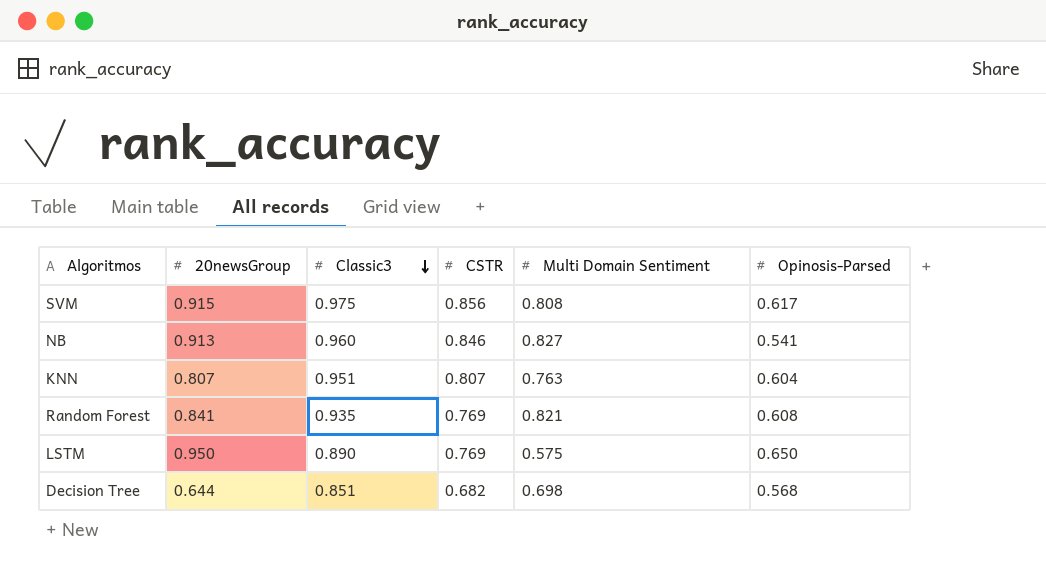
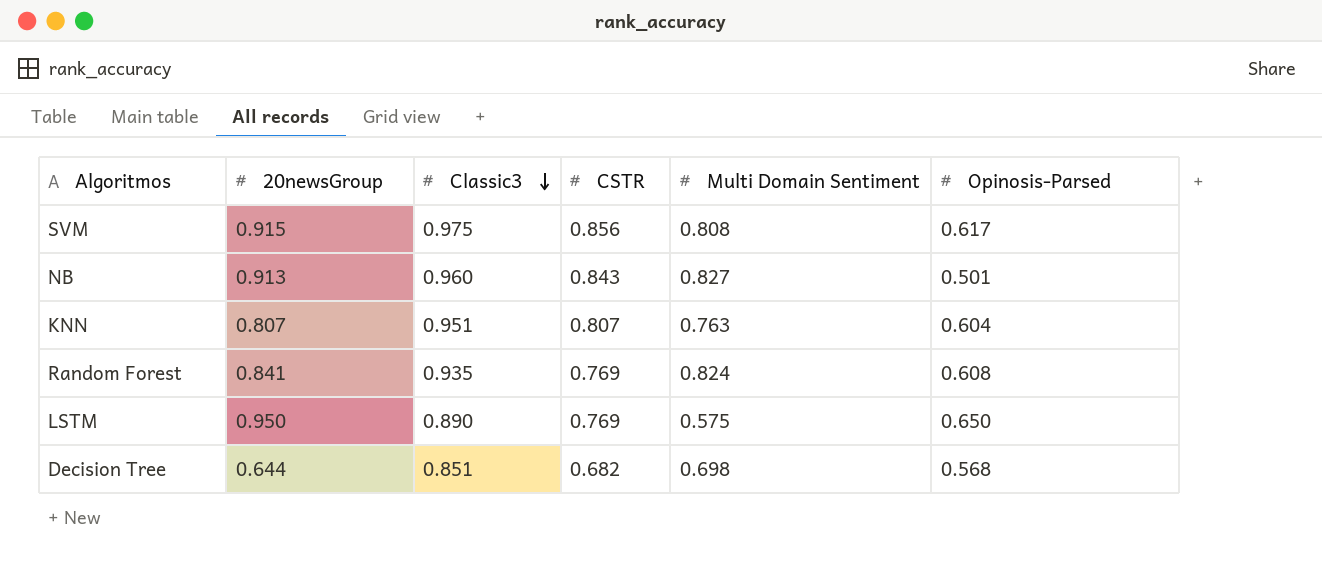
NB | CSTR: 0.846 -> 0.843
NB | Opinosis-Parsed: 0.541 -> 0.501
Random Forest | Multi Domain Sentiment: 0.821 -> 0.824

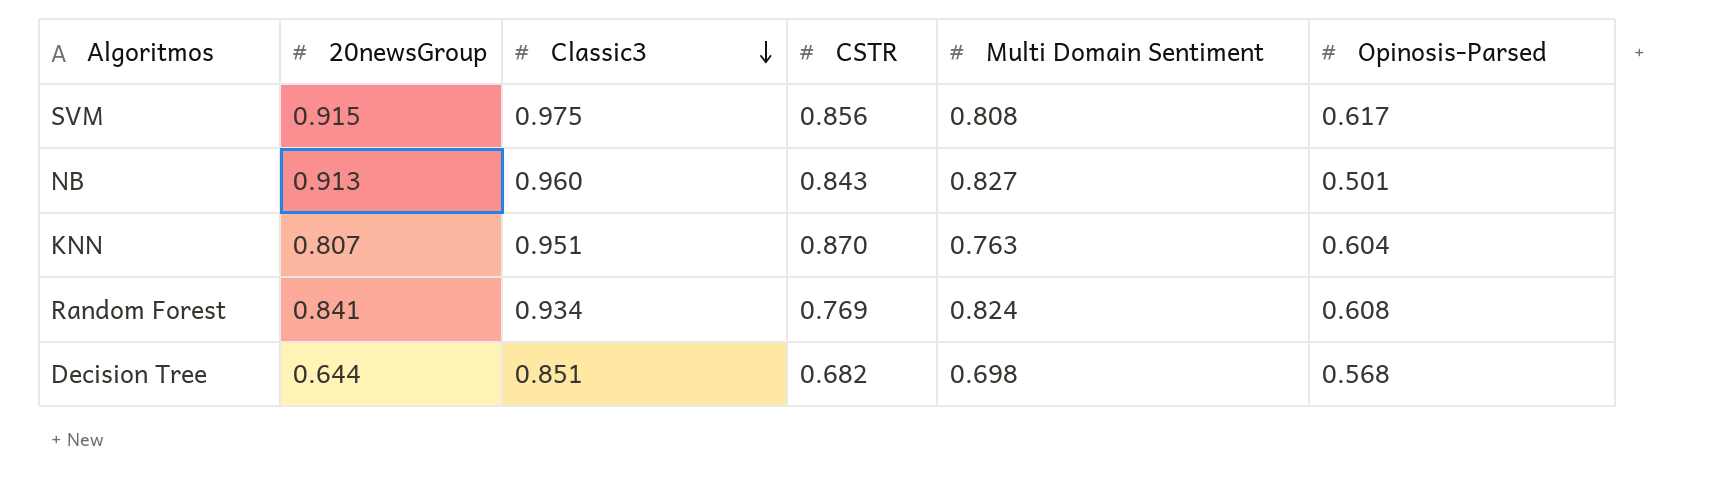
row LSTM: 0.950 | 0.890 | 0.769 | 0.575 | 0.650 -> none
KNN | CSTR: 0.807 -> 0.870
Random Forest | Classic3: 0.935 -> 0.934

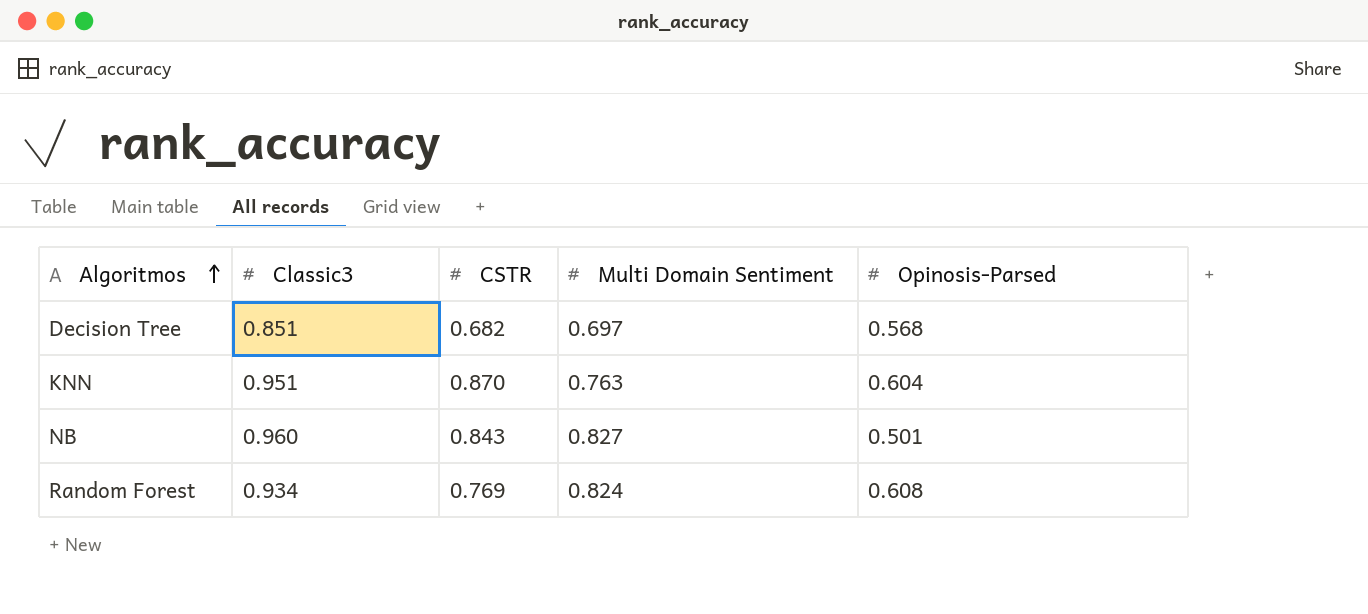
row order: Classic3 descending -> Algoritmos ascending
column 20newsGroup | position: 2 -> none
row SVM: 0.915 | 0.975 | 0.856 | 0.808 | 0.617 -> none
Decision Tree | Multi Domain Sentiment: 0.698 -> 0.697

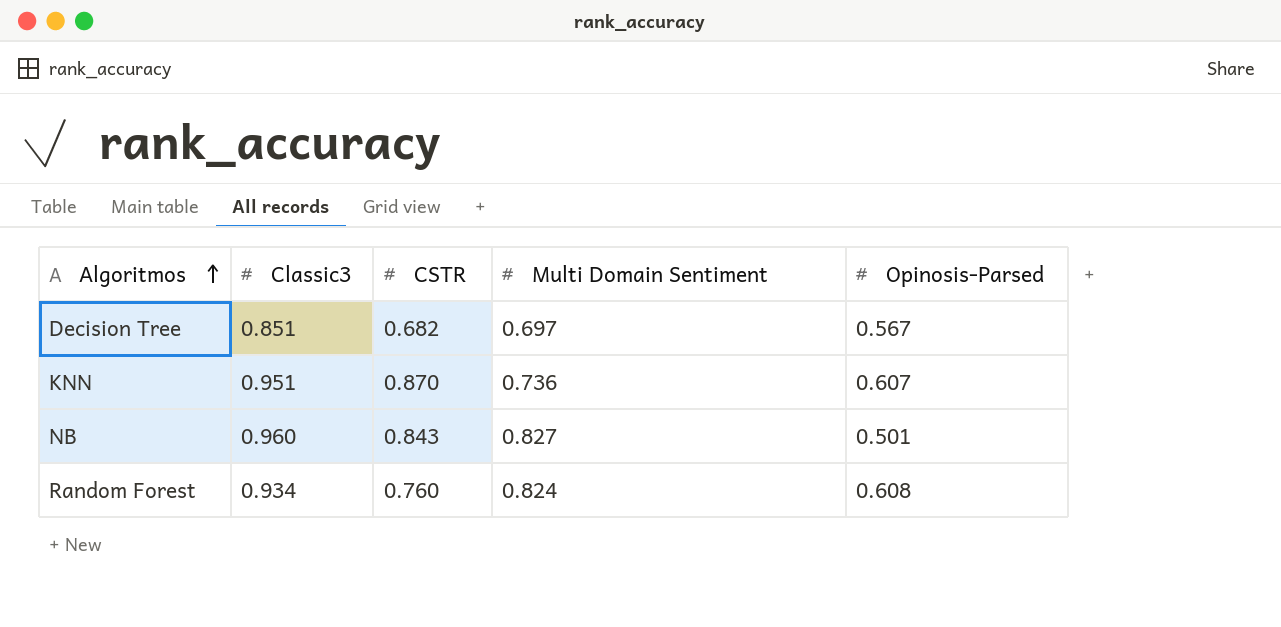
Decision Tree | Opinosis-Parsed: 0.568 -> 0.567
KNN | Multi Domain Sentiment: 0.763 -> 0.736
KNN | Opinosis-Parsed: 0.604 -> 0.607
Random Forest | CSTR: 0.769 -> 0.760

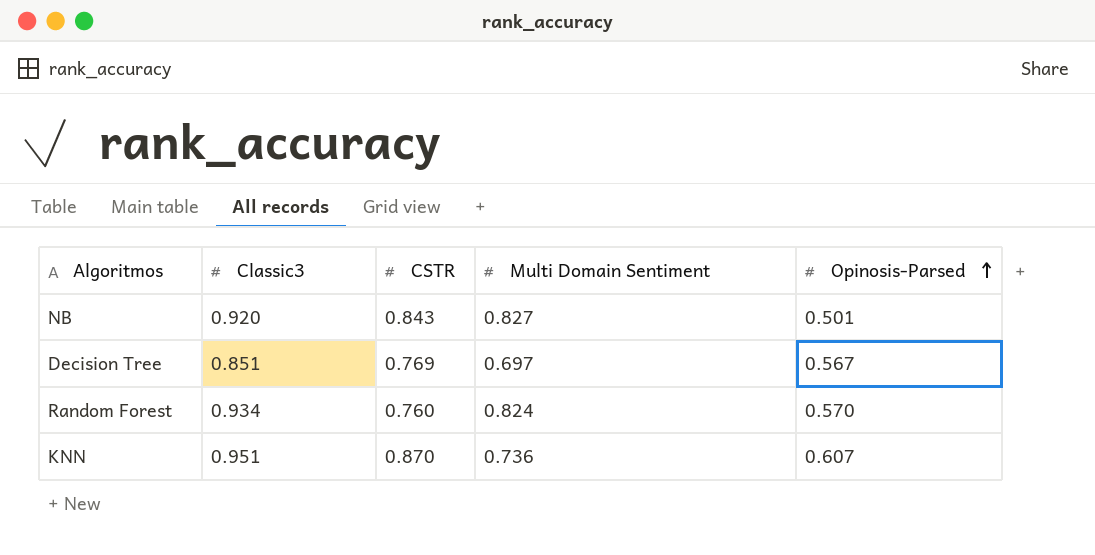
row order: Algoritmos ascending -> Opinosis-Parsed ascending
NB | Classic3: 0.960 -> 0.920
Decision Tree | CSTR: 0.682 -> 0.769
Random Forest | Opinosis-Parsed: 0.608 -> 0.570

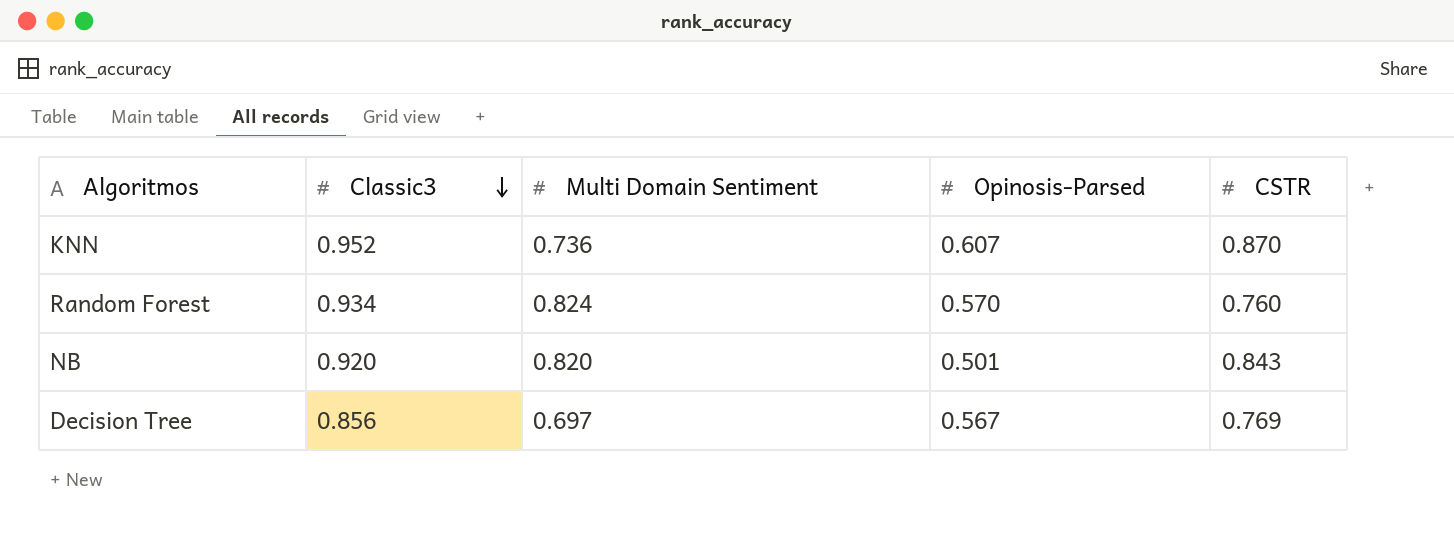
row order: Opinosis-Parsed ascending -> Classic3 descending
column CSTR | position: 3 -> 5
KNN | Classic3: 0.951 -> 0.952
NB | Multi Domain Sentiment: 0.827 -> 0.820
Decision Tree | Classic3: 0.851 -> 0.856

